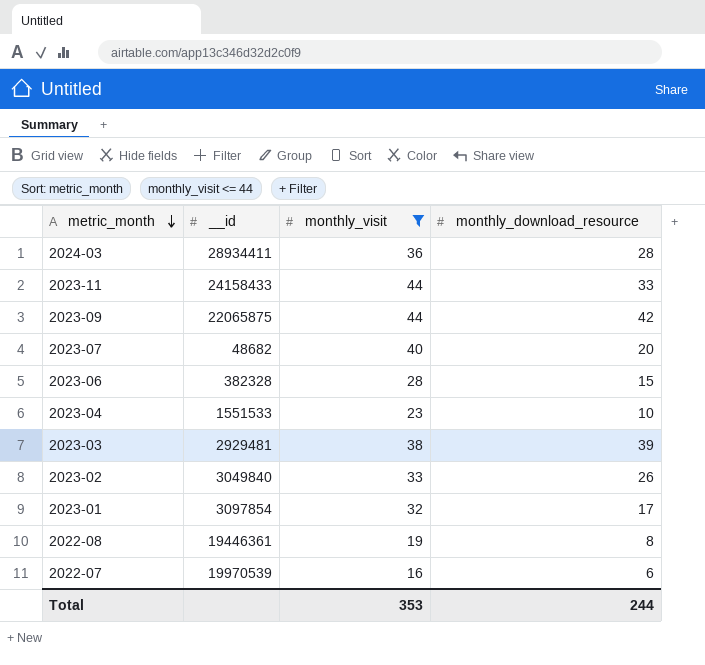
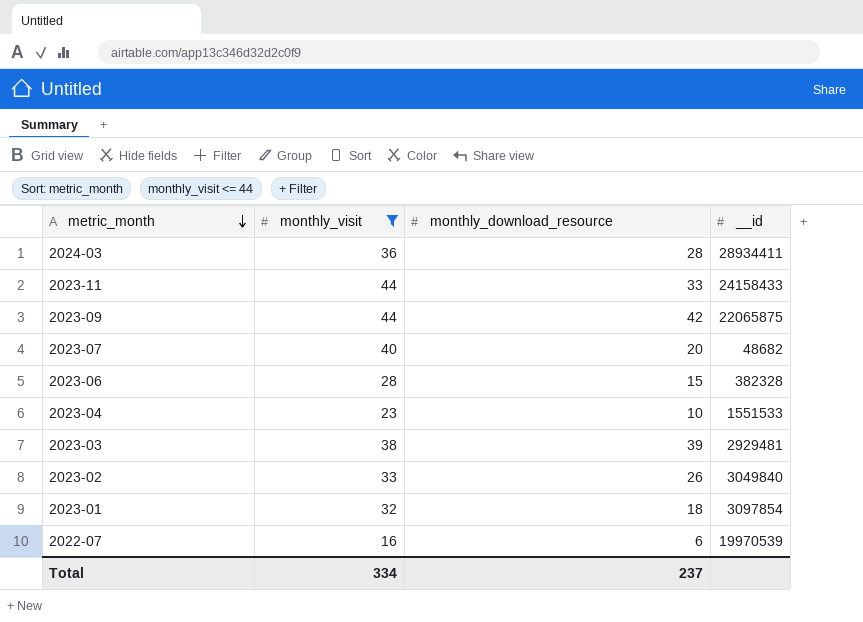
column __id | position: 2 -> 4
row 2022-08: 19446361 | 19 | 8 -> none
2023-01 | monthly_download_resource: 17 -> 18
Total | monthly_visit: 353 -> 334
Total | monthly_download_resource: 244 -> 237

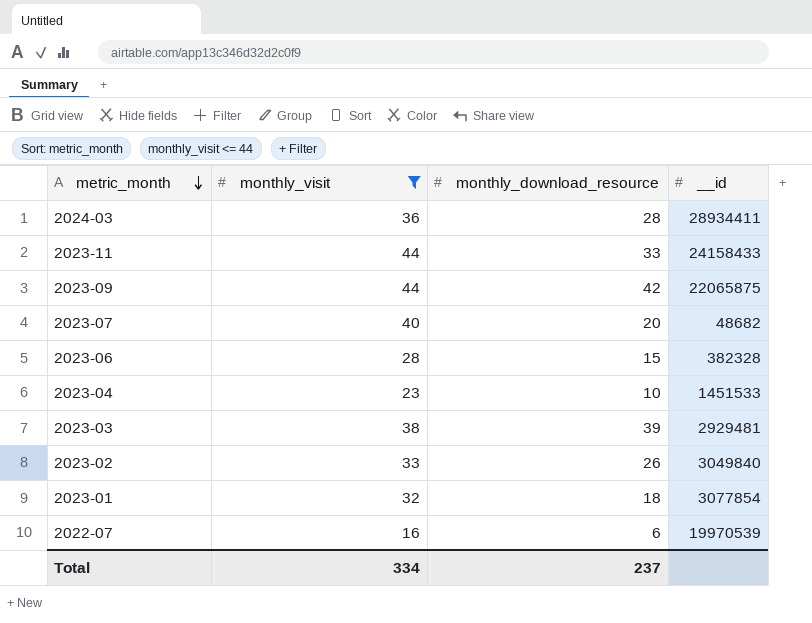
2023-04 | __id: 1551533 -> 1451533
2023-01 | __id: 3097854 -> 3077854

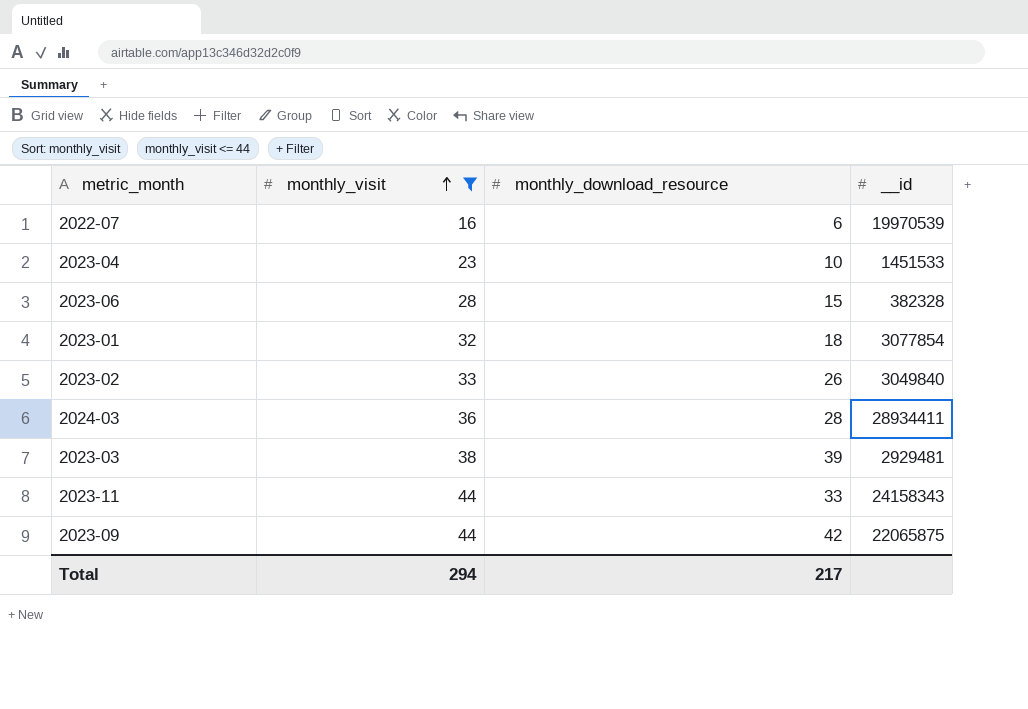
row order: metric_month descending -> monthly_visit ascending
row 2023-07: 40 | 20 | 48682 -> none
2023-11 | __id: 24158433 -> 24158343
Total | monthly_visit: 334 -> 294
Total | monthly_download_resource: 237 -> 217

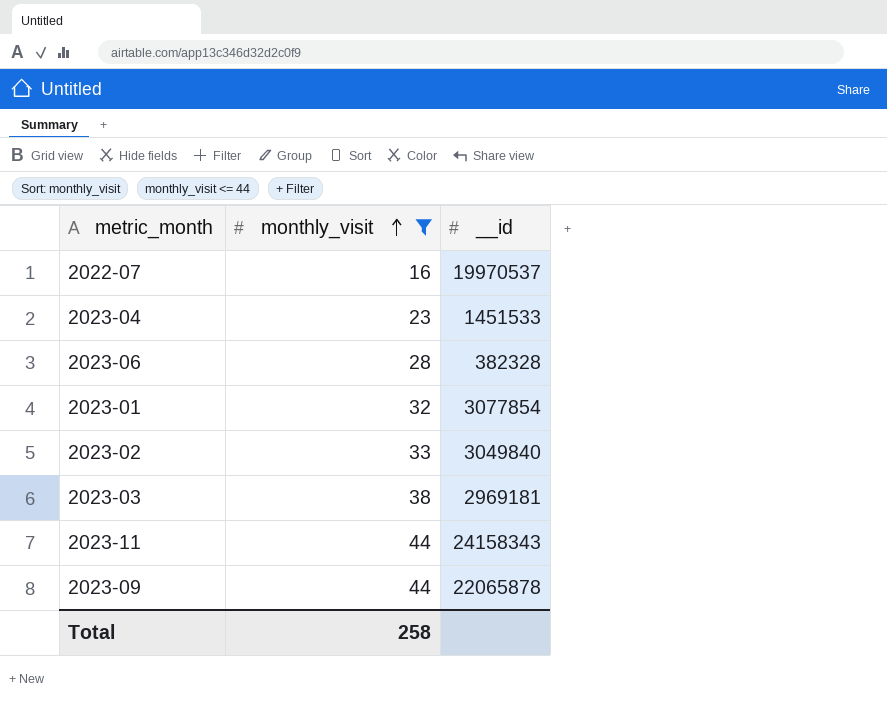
column monthly_download_resource | position: 3 -> none
row 2024-03: 36 | 28 | 28934411 -> none
2022-07 | __id: 19970539 -> 19970537
2023-03 | __id: 2929481 -> 2969181
2023-09 | __id: 22065875 -> 22065878
Total | monthly_visit: 294 -> 258

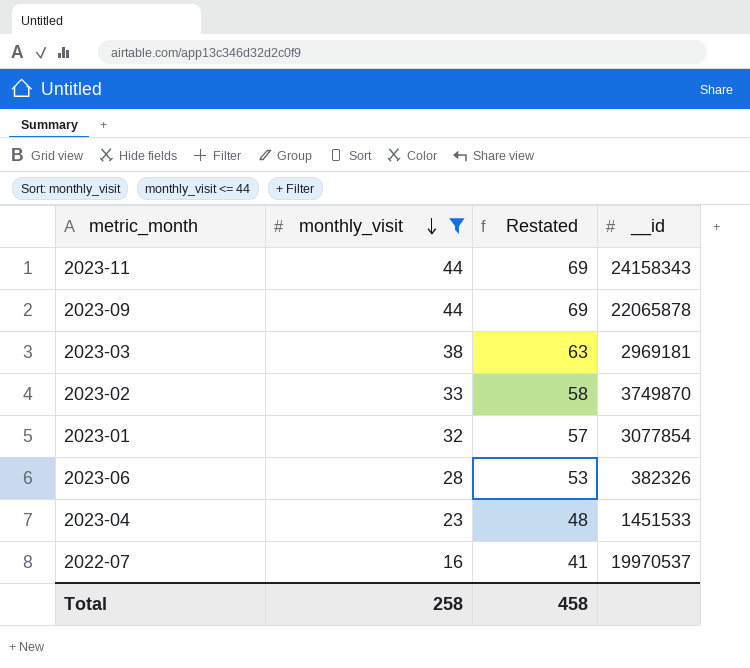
row order: monthly_visit ascending -> monthly_visit descending
column Restated | formula: none -> [monthly_visit] + 25
2023-02 | __id: 3049840 -> 3749870
2023-06 | __id: 382328 -> 382326

